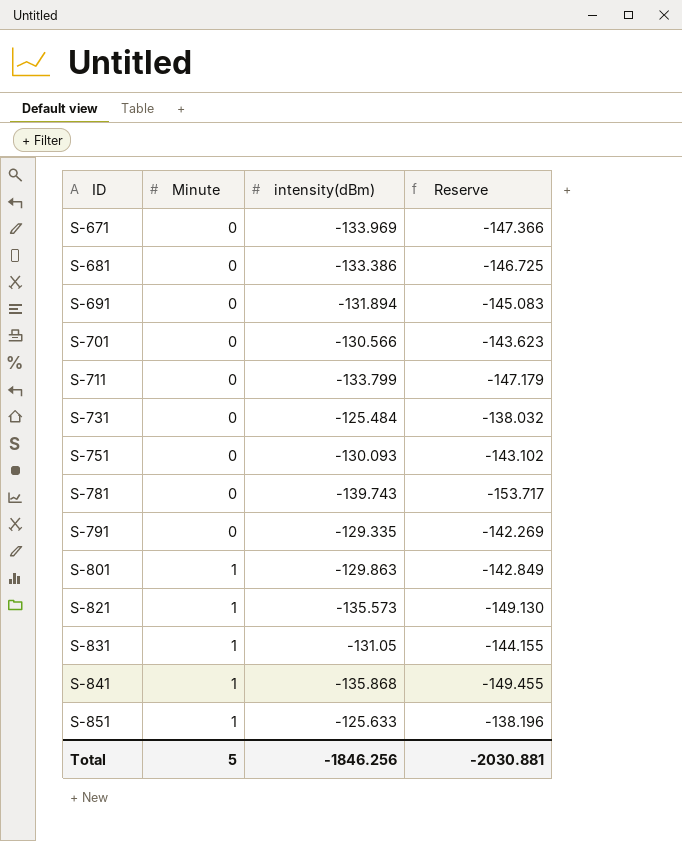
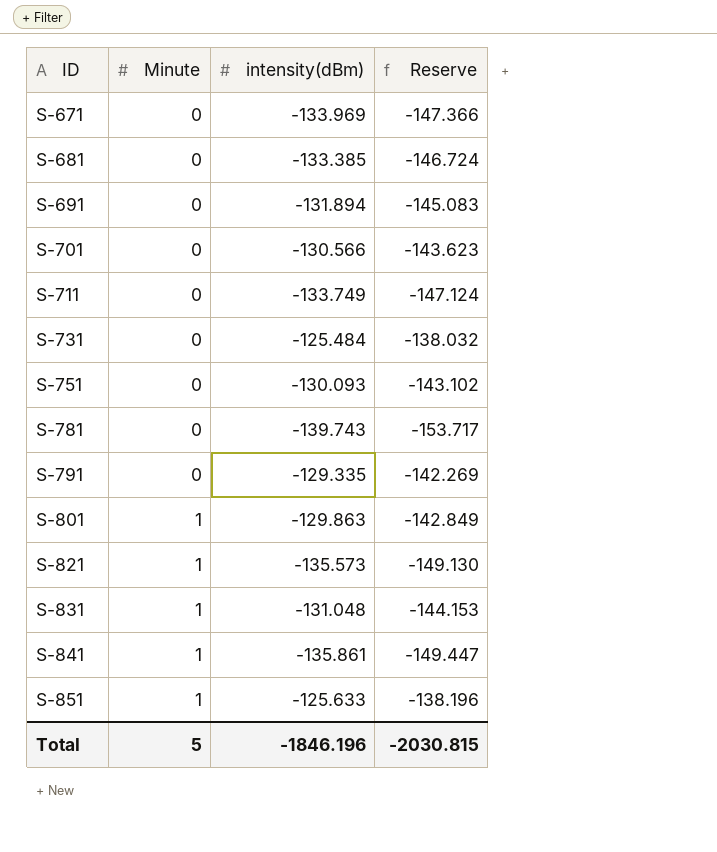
S-681 | intensity(dBm): -133.386 -> -133.385
S-681 | Reserve: -146.725 -> -146.724
S-711 | intensity(dBm): -133.799 -> -133.749
S-711 | Reserve: -147.179 -> -147.124
S-831 | intensity(dBm): -131.05 -> -131.048
S-831 | Reserve: -144.155 -> -144.153
S-841 | intensity(dBm): -135.868 -> -135.861
S-841 | Reserve: -149.455 -> -149.447
Total | intensity(dBm): -1846.256 -> -1846.196
Total | Reserve: -2030.881 -> -2030.815

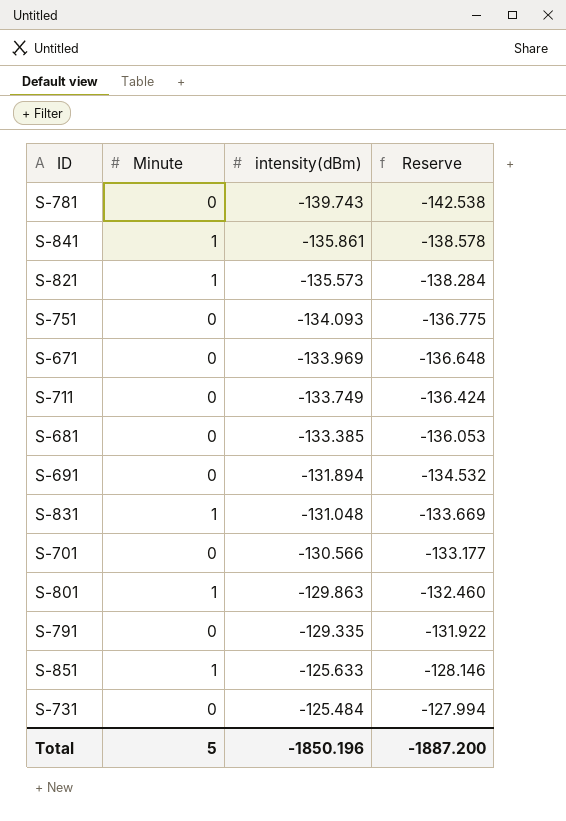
row order: ID ascending -> intensity(dBm) ascending
column Reserve | formula: [intensity(dBm)] * 1.1 -> [intensity(dBm)] * 1.02
S-751 | intensity(dBm): -130.093 -> -134.093
Total | intensity(dBm): -1846.196 -> -1850.196
Total | Reserve: -2030.815 -> -1887.200

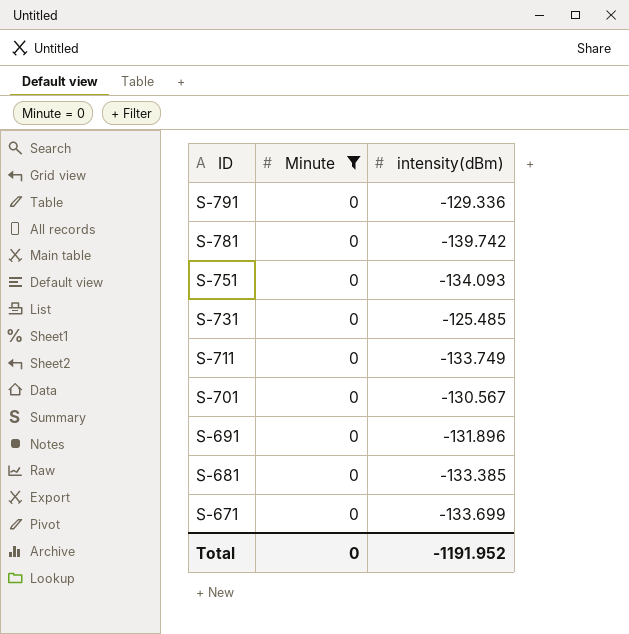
filter: none -> Minute = 0
row order: intensity(dBm) ascending -> ID descending
column Reserve | formula: [intensity(dBm)] * 1.02 -> none
S-791 | intensity(dBm): -129.335 -> -129.336
S-781 | intensity(dBm): -139.743 -> -139.742
S-731 | intensity(dBm): -125.484 -> -125.485
S-701 | intensity(dBm): -130.566 -> -130.567
S-691 | intensity(dBm): -131.894 -> -131.896
S-671 | intensity(dBm): -133.969 -> -133.699
Total | Minute: 5 -> 0
Total | intensity(dBm): -1850.196 -> -1191.952

